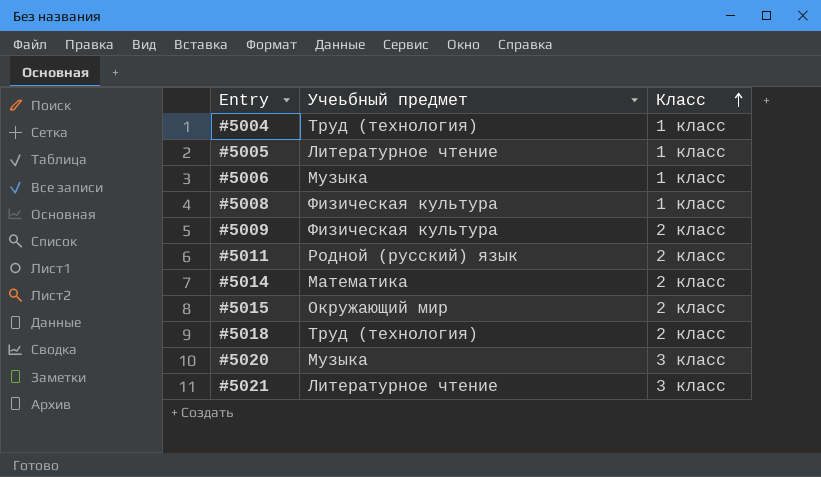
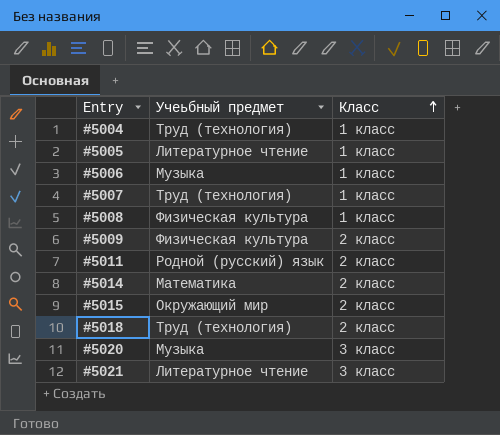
row #5007: none -> Труд (технология) | 1 класс

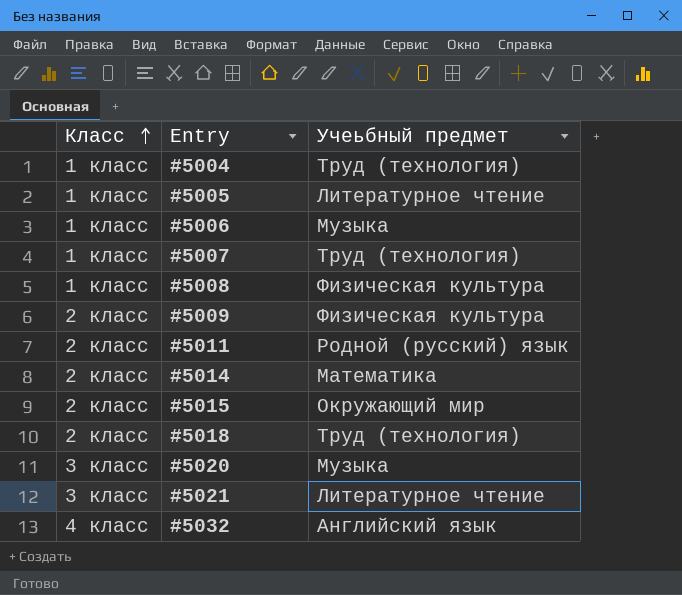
column Класс | position: 3 -> 1
row #5032: none -> 4 класс | Английский язык

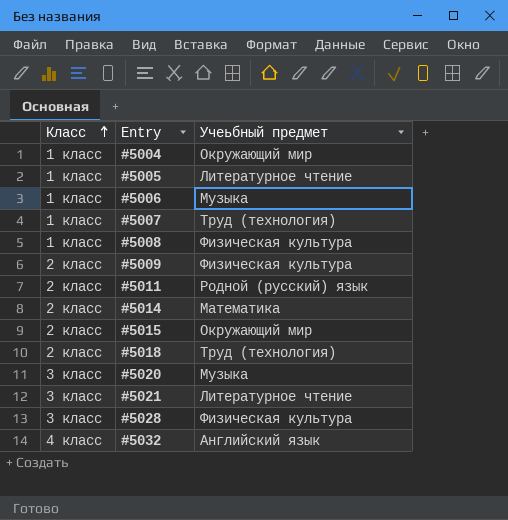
#5004 | Учеьбный предмет: Труд (технология) -> Окружающий мир
row #5028: none -> 3 класс | Физическая культура

